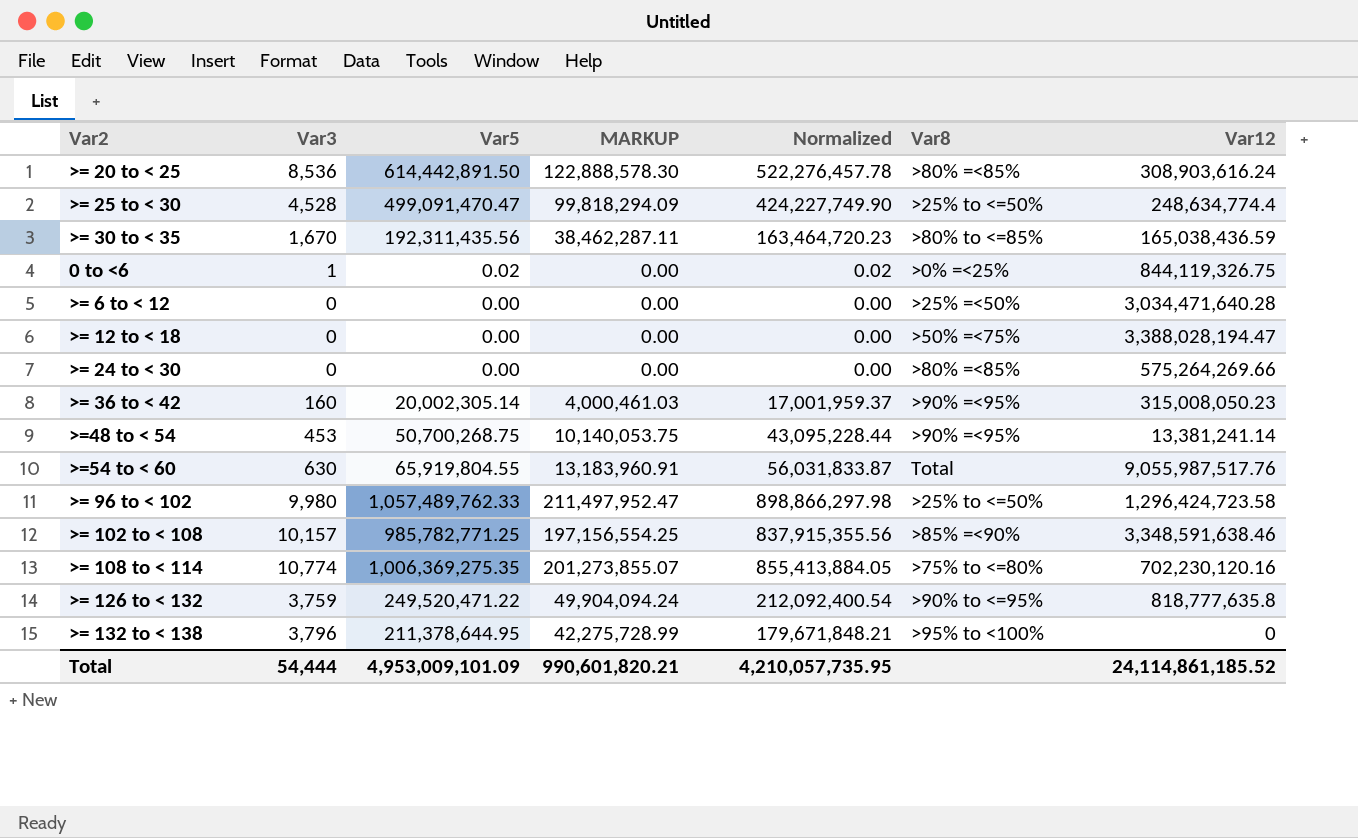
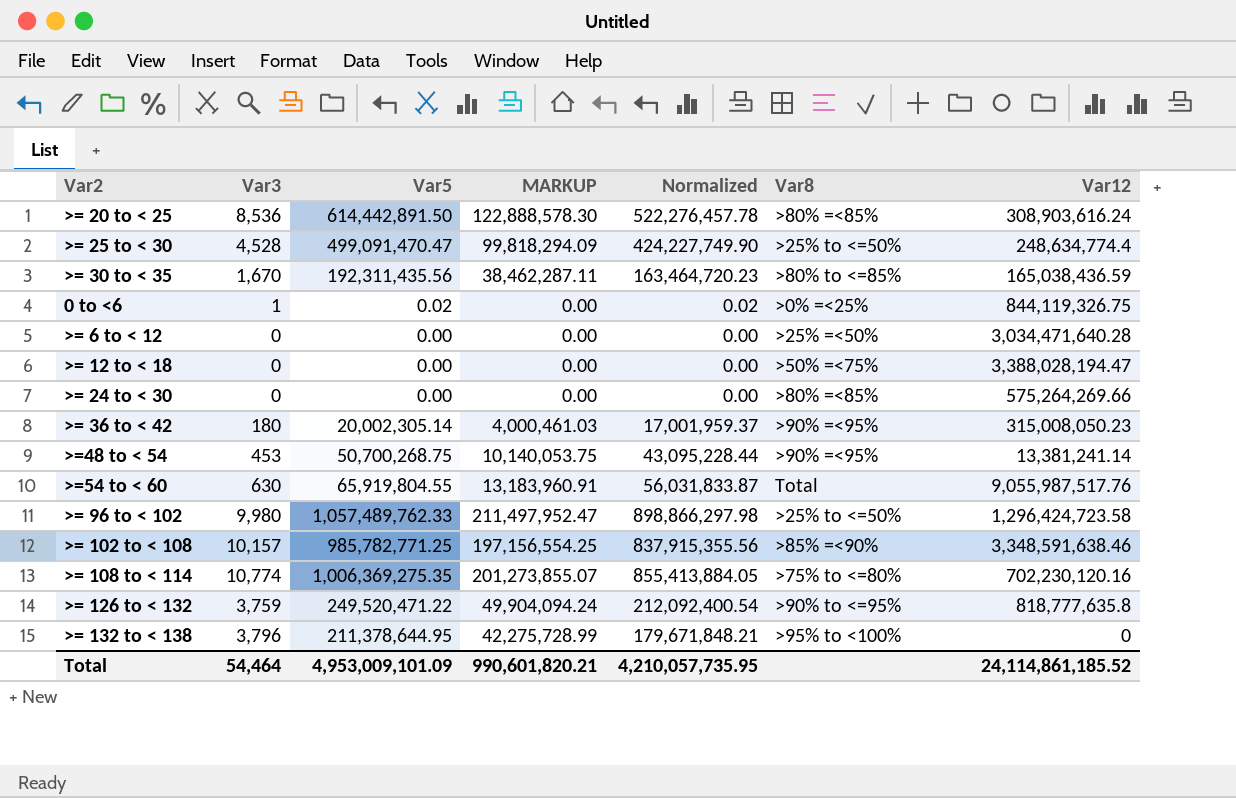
>= 36 to < 42 | Var3: 160 -> 180
Total | Var3: 54,444 -> 54,464

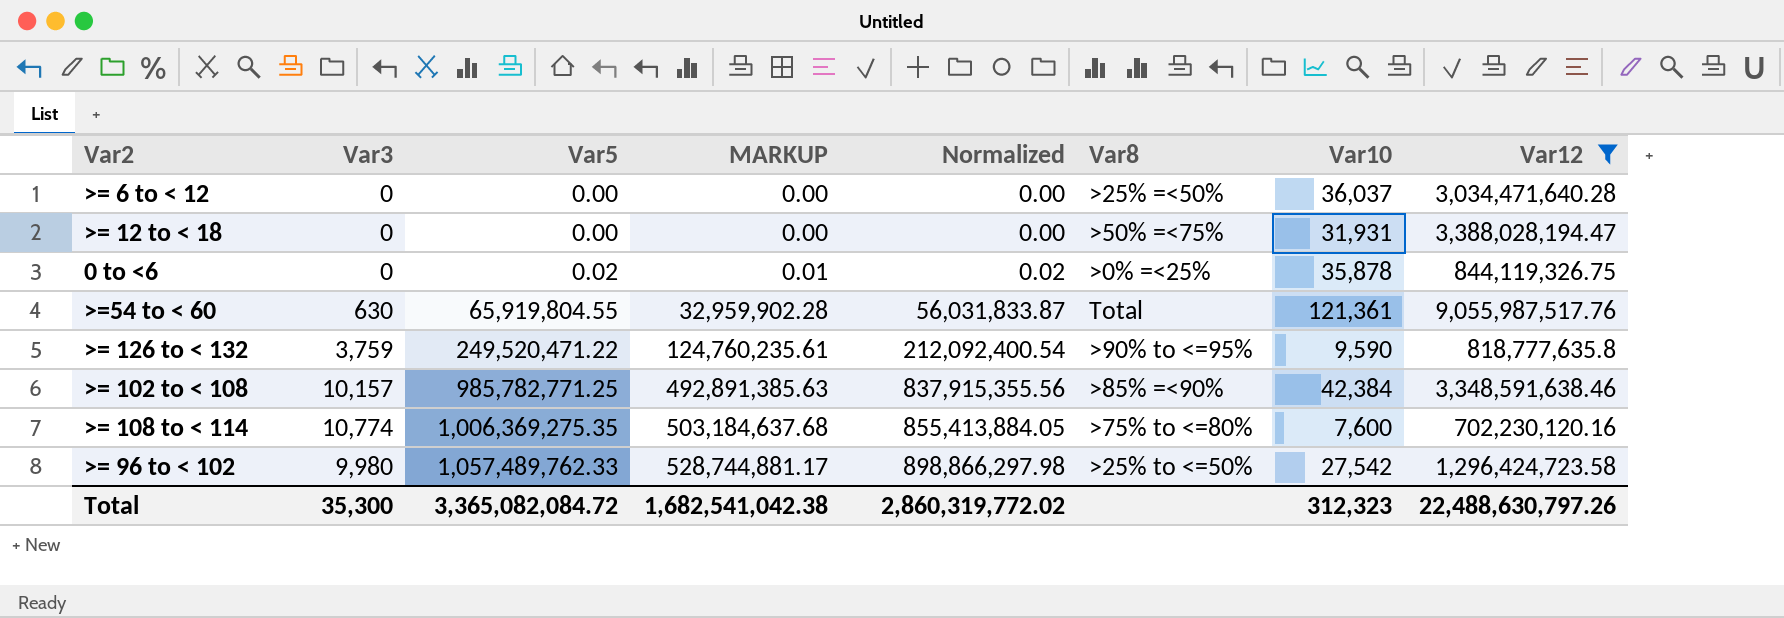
filter: none -> Var12 >= 702,230,120.16
row order: none -> Var5 ascending
column MARKUP | formula: [Var5] * 0.2 -> [Var5] * 0.5
column Var10 | position: none -> 7
0 to <6 | Var3: 1 -> 0
Total | Var3: 54,464 -> 35,300
Total | Var5: 4,953,009,101.09 -> 3,365,082,084.72
Total | MARKUP: 990,601,820.21 -> 1,682,541,042.38
Total | Normalized: 4,210,057,735.95 -> 2,860,319,772.02
Total | Var12: 24,114,861,185.52 -> 22,488,630,797.26

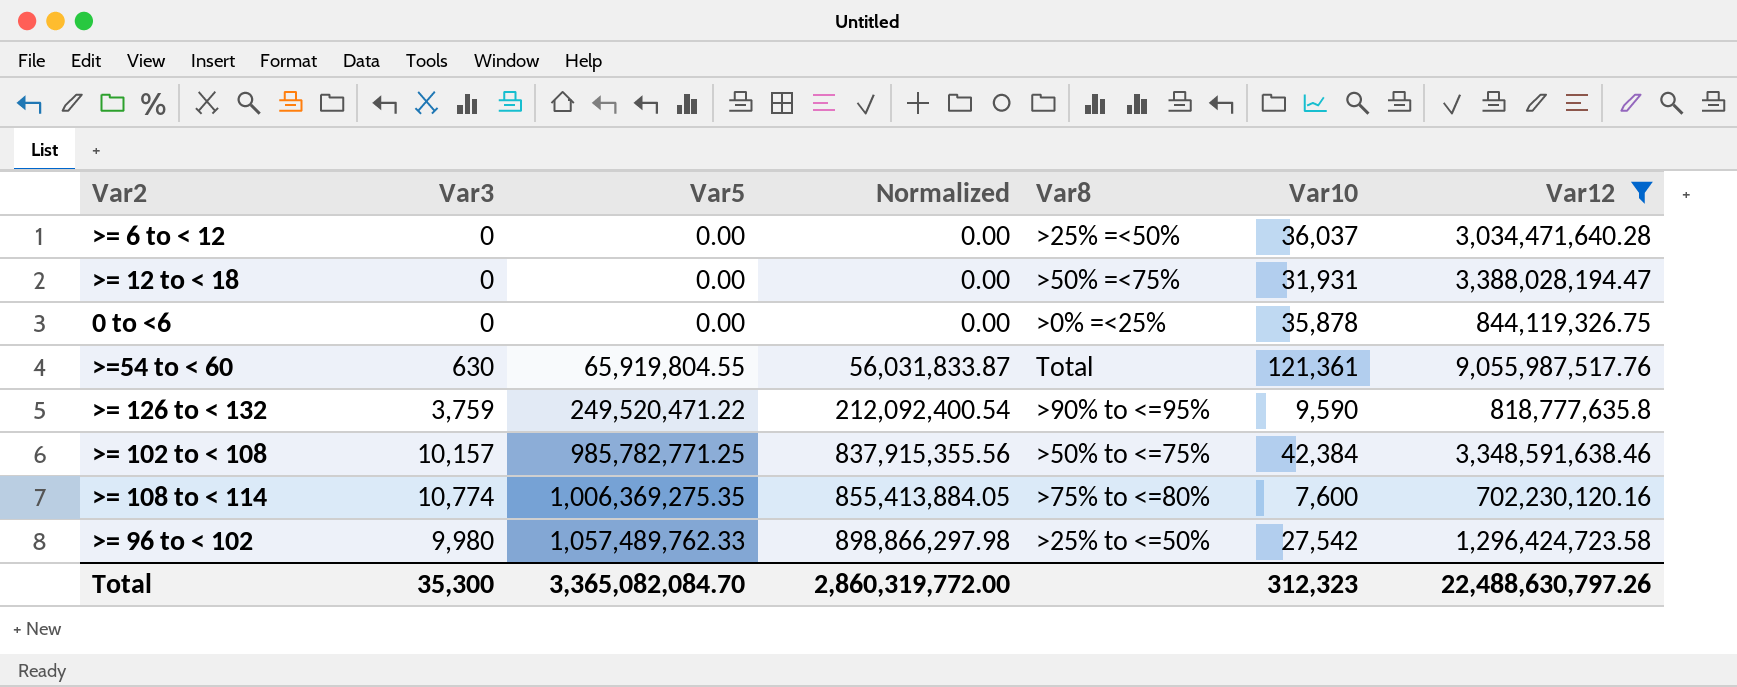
column MARKUP | formula: [Var5] * 0.5 -> none
0 to <6 | Var5: 0.02 -> 0.00
0 to <6 | Normalized: 0.02 -> 0.00
>= 102 to < 108 | Var8: >85% =<90% -> >50% to <=75%
Total | Var5: 3,365,082,084.72 -> 3,365,082,084.70
Total | Normalized: 2,860,319,772.02 -> 2,860,319,772.00

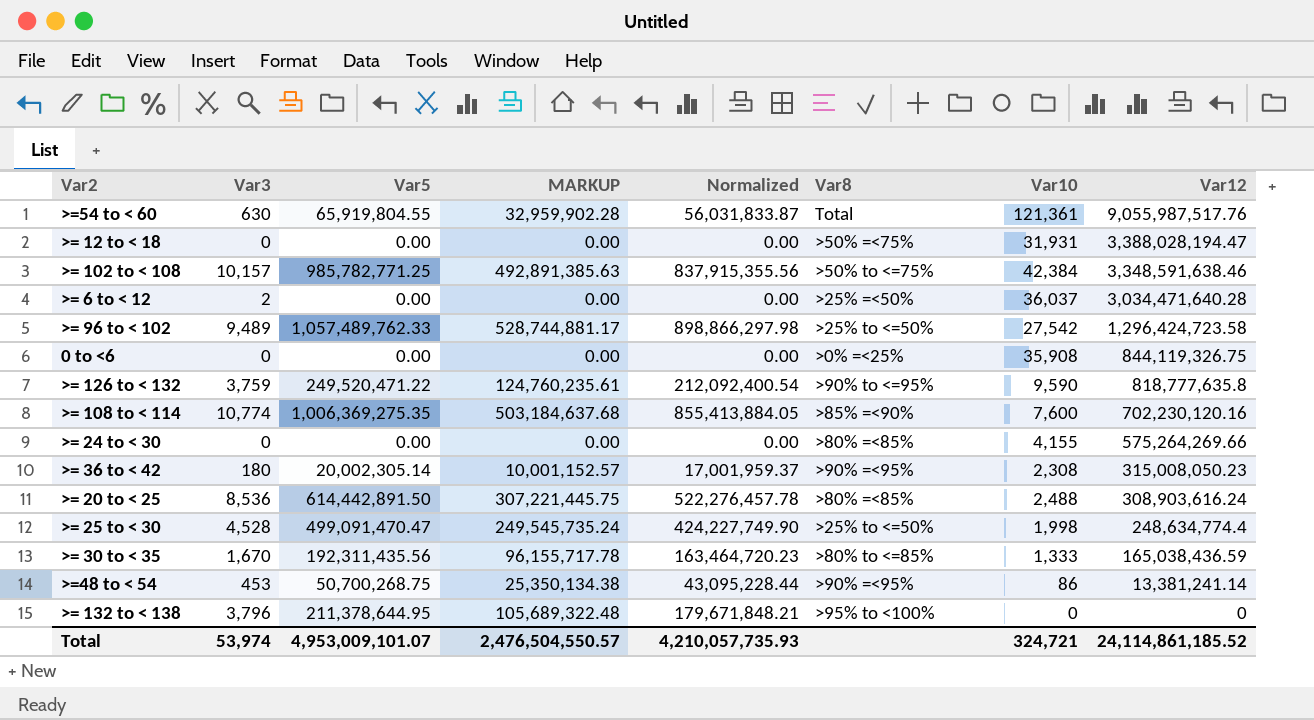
filter: Var12 >= 702,230,120.16 -> none
row order: Var5 ascending -> Var12 descending
column MARKUP | formula: none -> [Var5] * 0.5
>= 6 to < 12 | Var3: 0 -> 2
>= 96 to < 102 | Var3: 9,980 -> 9,489
0 to <6 | Var10: 35,878 -> 35,908
>= 108 to < 114 | Var8: >75% to <=80% -> >85% =<90%
Total | Var3: 35,300 -> 53,974
Total | Var5: 3,365,082,084.70 -> 4,953,009,101.07
Total | Normalized: 2,860,319,772.00 -> 4,210,057,735.93
Total | Var10: 312,323 -> 324,721
Total | Var12: 22,488,630,797.26 -> 24,114,861,185.52

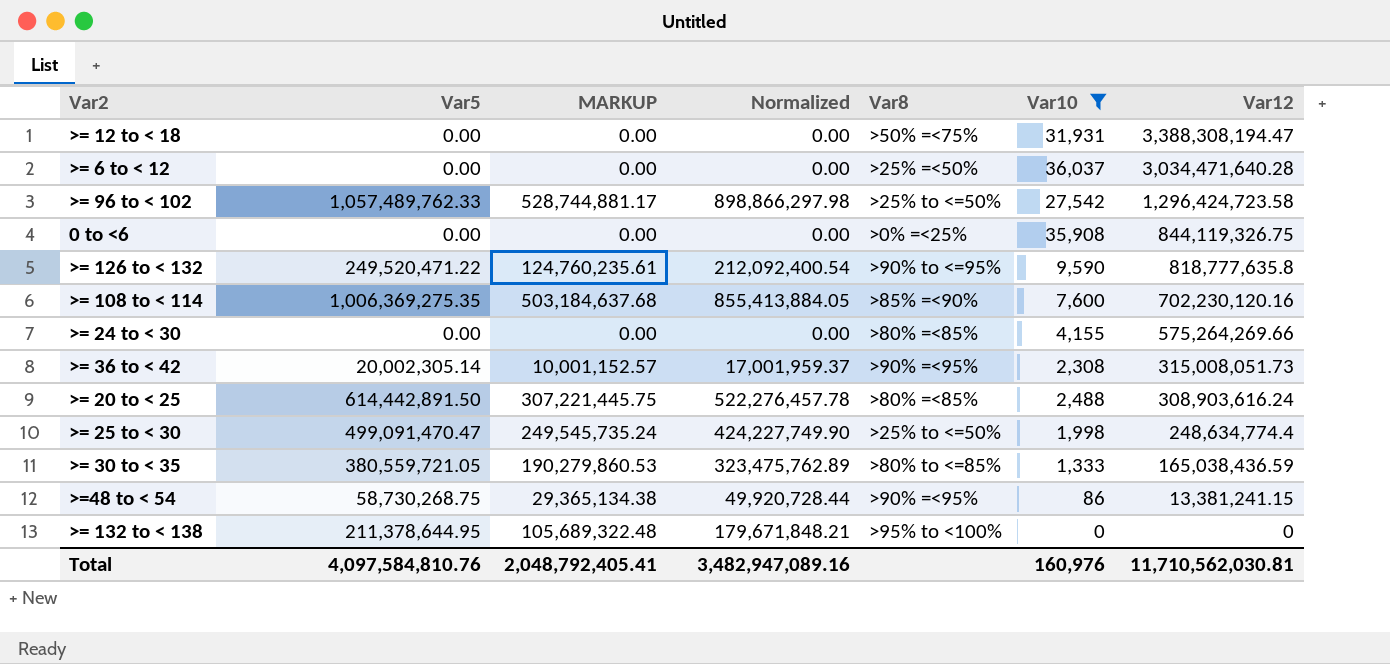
filter: none -> Var10 <= 36,037
column Var3 | position: 2 -> none
>= 12 to < 18 | Var12: 3,388,028,194.47 -> 3,388,308,194.47
>= 36 to < 42 | Var12: 315,008,050.23 -> 315,008,051.73
>= 30 to < 35 | Var5: 192,311,435.56 -> 380,559,721.05
>= 30 to < 35 | MARKUP: 96,155,717.78 -> 190,279,860.53
>= 30 to < 35 | Normalized: 163,464,720.23 -> 323,475,762.89
>=48 to < 54 | Var5: 50,700,268.75 -> 58,730,268.75
>=48 to < 54 | MARKUP: 25,350,134.38 -> 29,365,134.38
>=48 to < 54 | Normalized: 43,095,228.44 -> 49,920,728.44
>=48 to < 54 | Var12: 13,381,241.14 -> 13,381,241.15
Total | Var5: 4,953,009,101.07 -> 4,097,584,810.76
Total | MARKUP: 2,476,504,550.57 -> 2,048,792,405.41
Total | Normalized: 4,210,057,735.93 -> 3,482,947,089.16
Total | Var10: 324,721 -> 160,976
Total | Var12: 24,114,861,185.52 -> 11,710,562,030.81

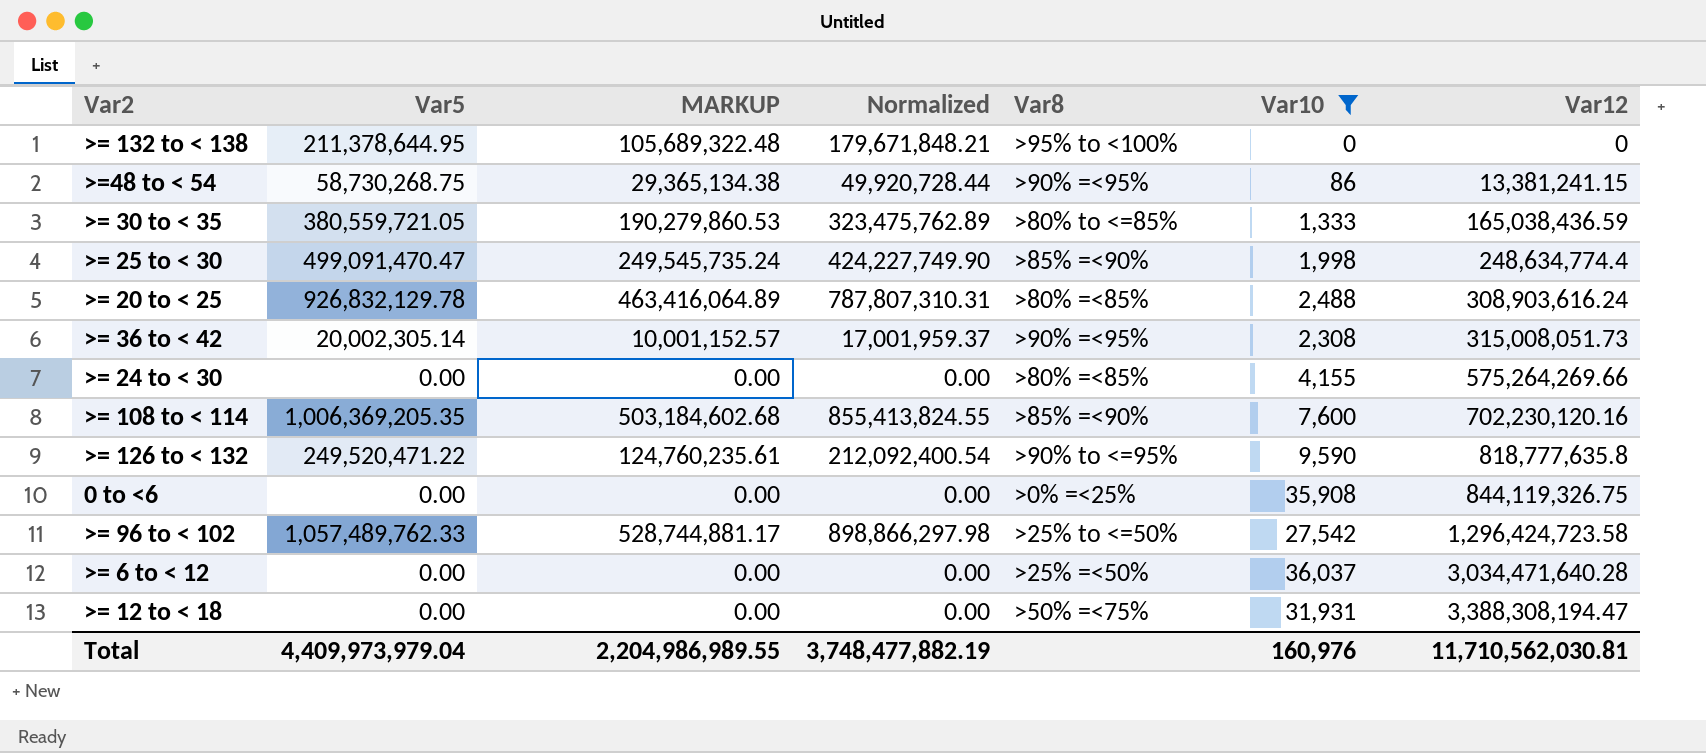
row order: Var12 descending -> Var12 ascending
>= 25 to < 30 | Var8: >25% to <=50% -> >85% =<90%
>= 20 to < 25 | Var5: 614,442,891.50 -> 926,832,129.78
>= 20 to < 25 | MARKUP: 307,221,445.75 -> 463,416,064.89
>= 20 to < 25 | Normalized: 522,276,457.78 -> 787,807,310.31
>= 108 to < 114 | Var5: 1,006,369,275.35 -> 1,006,369,205.35
>= 108 to < 114 | MARKUP: 503,184,637.68 -> 503,184,602.68
>= 108 to < 114 | Normalized: 855,413,884.05 -> 855,413,824.55
Total | Var5: 4,097,584,810.76 -> 4,409,973,979.04
Total | MARKUP: 2,048,792,405.41 -> 2,204,986,989.55
Total | Normalized: 3,482,947,089.16 -> 3,748,477,882.19

